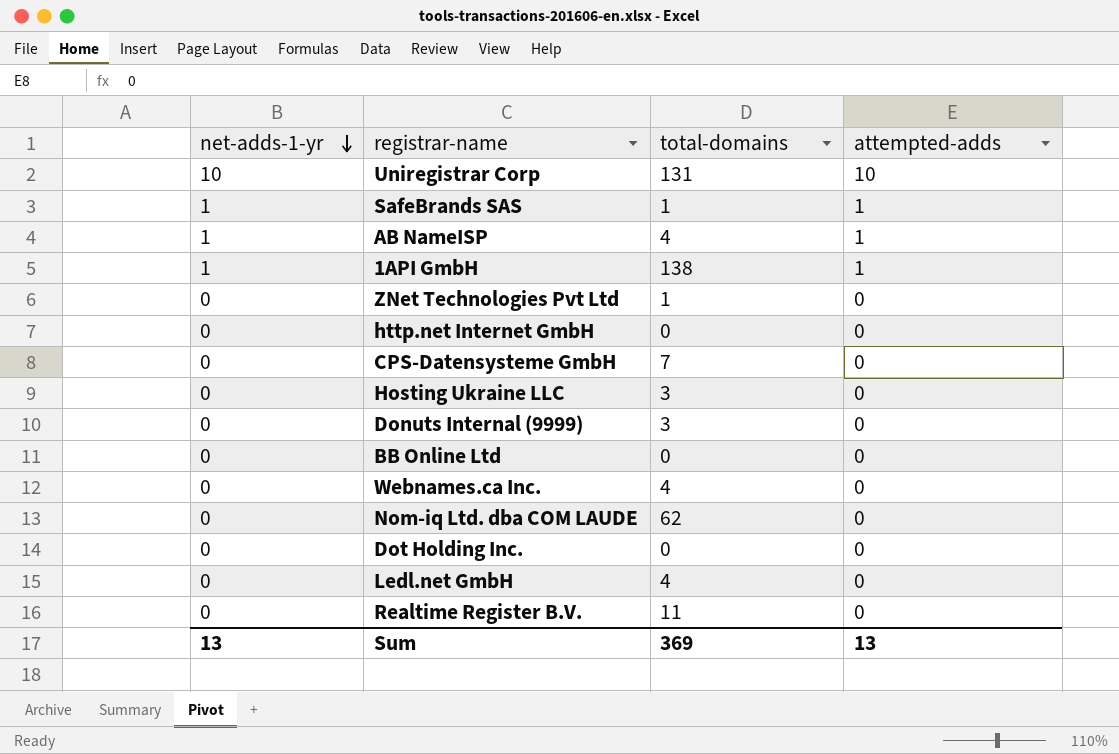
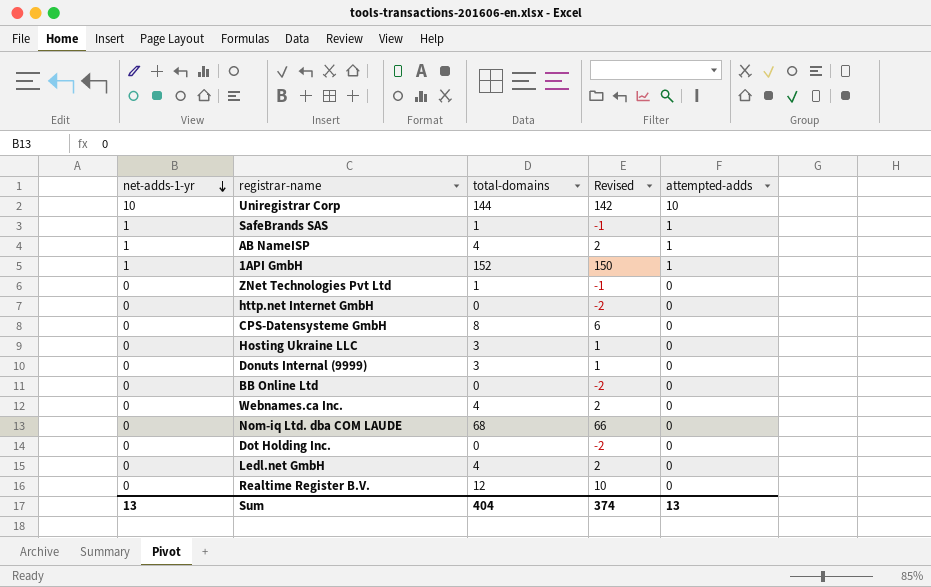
column Revised | formula: none -> [total-domains] - 2
Uniregistrar Corp | total-domains: 131 -> 144
1API GmbH | total-domains: 138 -> 152
CPS-Datensysteme GmbH | total-domains: 7 -> 8
Nom-iq Ltd. dba COM LAUDE | total-domains: 62 -> 68
Realtime Register B.V. | total-domains: 11 -> 12
Sum | total-domains: 369 -> 404

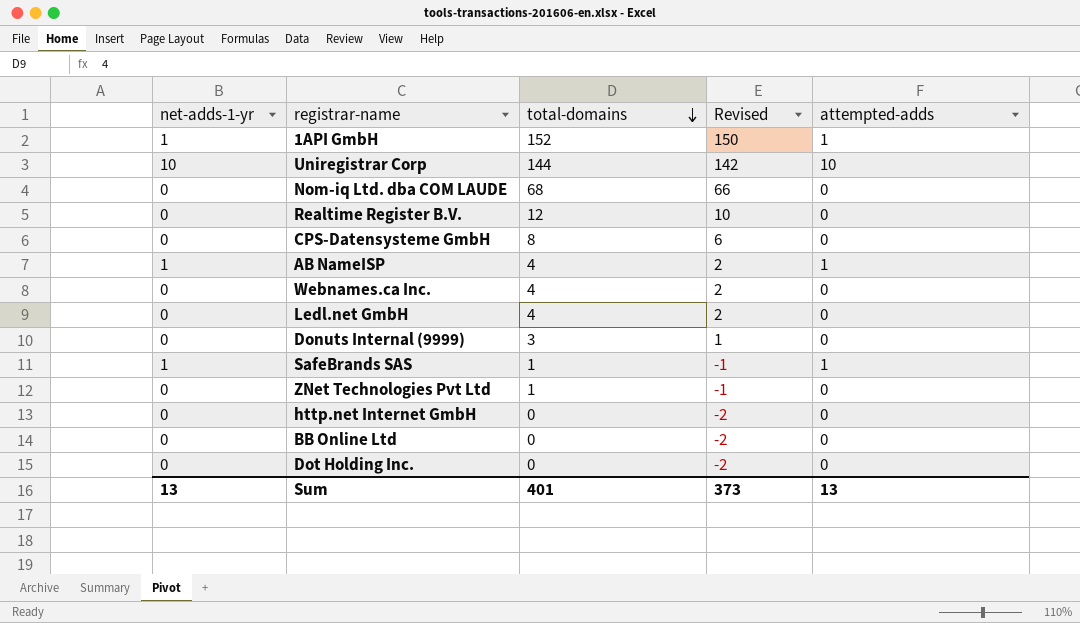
row order: net-adds-1-yr descending -> total-domains descending
row Hosting Ukraine LLC: 0 | 3 | 1 | 0 -> none
Sum | total-domains: 404 -> 401
Sum | Revised: 374 -> 373

